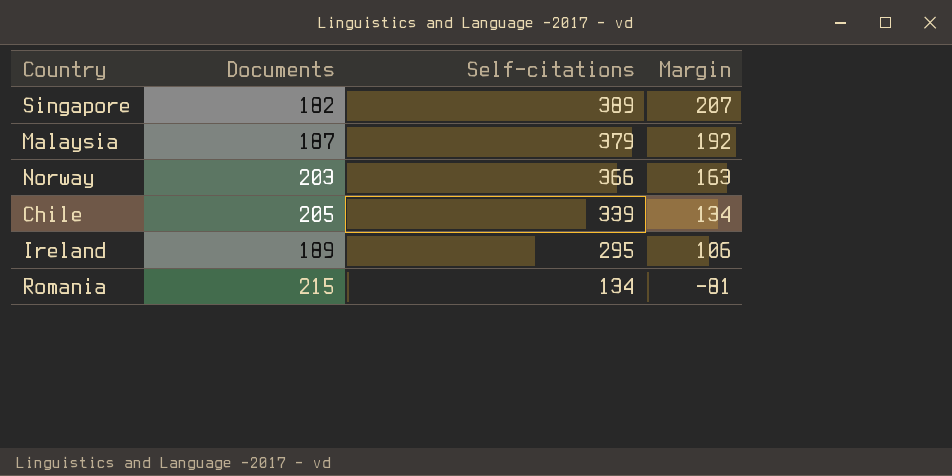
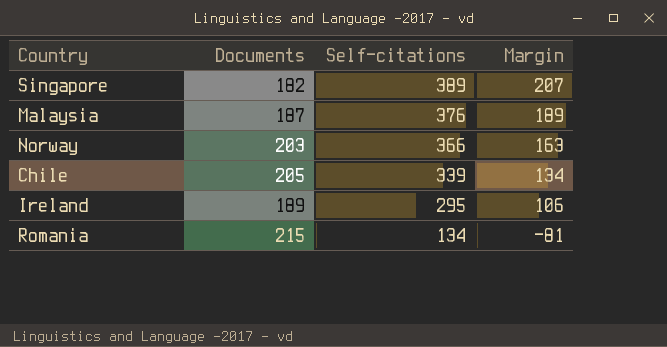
Malaysia | Self-citations: 379 -> 376
Malaysia | Margin: 192 -> 189

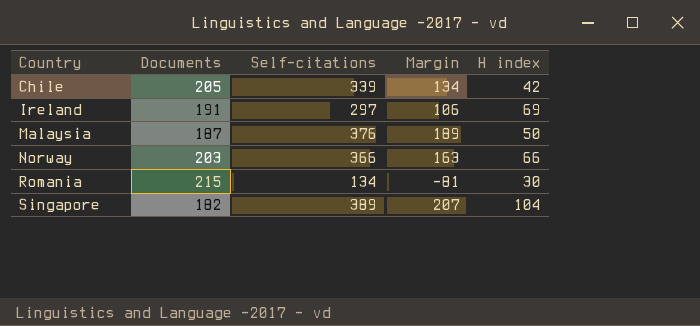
row order: Self-citations descending -> Country ascending
column H index | position: none -> 5
Ireland | Documents: 189 -> 191
Ireland | Self-citations: 295 -> 297

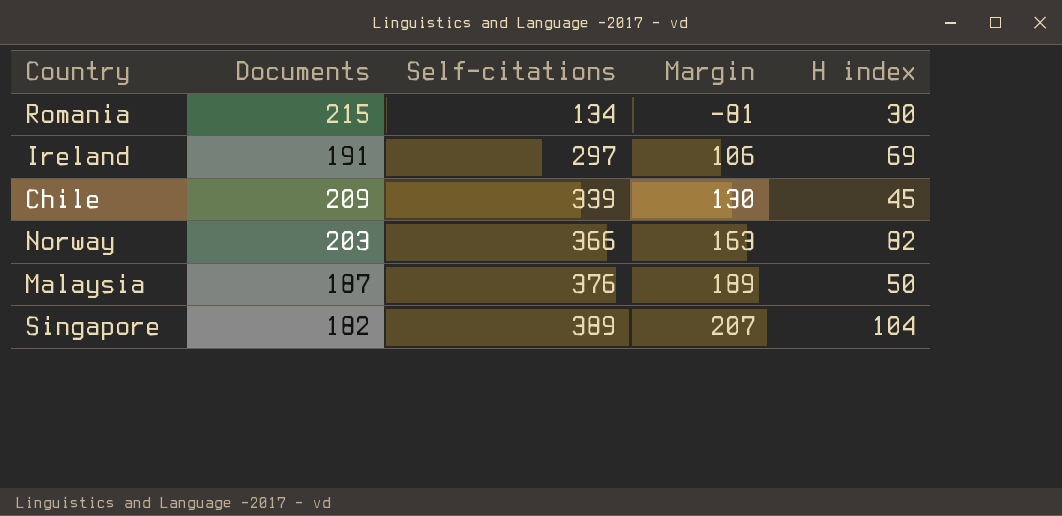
row order: Country ascending -> Self-citations ascending
Chile | Documents: 205 -> 209
Chile | Margin: 134 -> 130
Chile | H index: 42 -> 45
Norway | H index: 66 -> 82

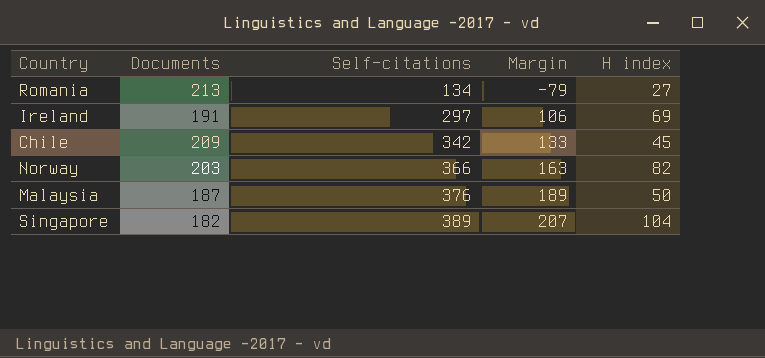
Romania | Documents: 215 -> 213
Romania | Margin: -81 -> -79
Romania | H index: 30 -> 27
Chile | Self-citations: 339 -> 342
Chile | Margin: 130 -> 133

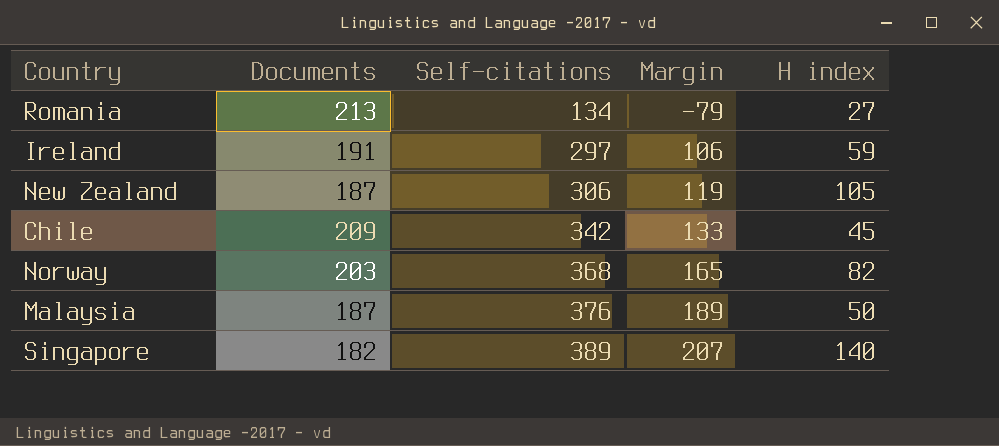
Ireland | H index: 69 -> 59
row New Zealand: none -> 187 | 306 | 119 | 105
Norway | Self-citations: 366 -> 368
Norway | Margin: 163 -> 165
Singapore | H index: 104 -> 140

